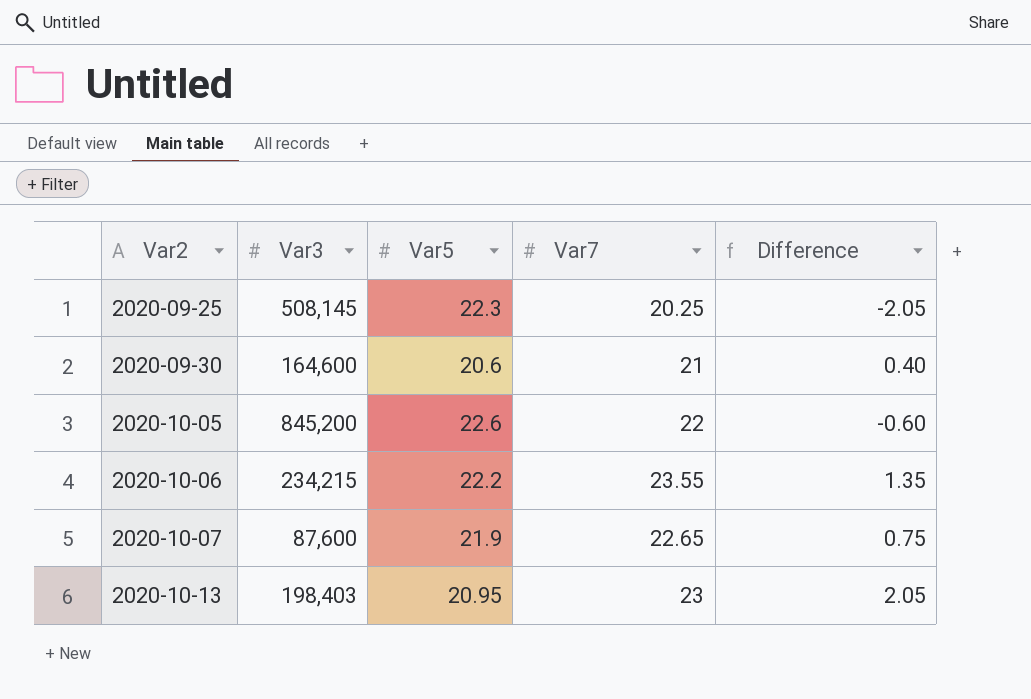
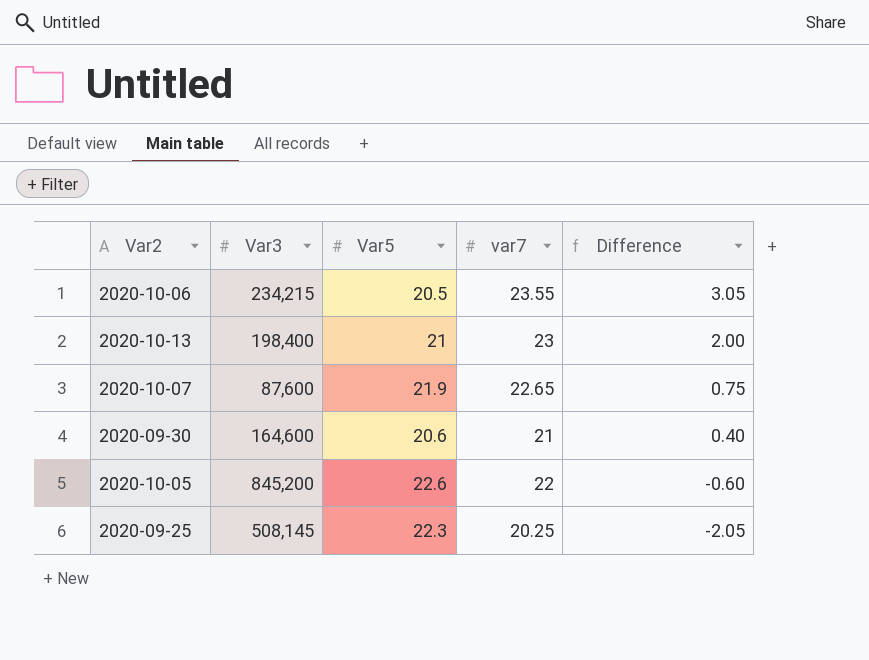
row order: Var2 ascending -> Difference descending
column name: Var7 -> var7
2020-10-06 | Var5: 22.2 -> 20.5
2020-10-06 | Difference: 1.35 -> 3.05
2020-10-13 | Var3: 198,403 -> 198,400
2020-10-13 | Var5: 20.95 -> 21
2020-10-13 | Difference: 2.05 -> 2.00

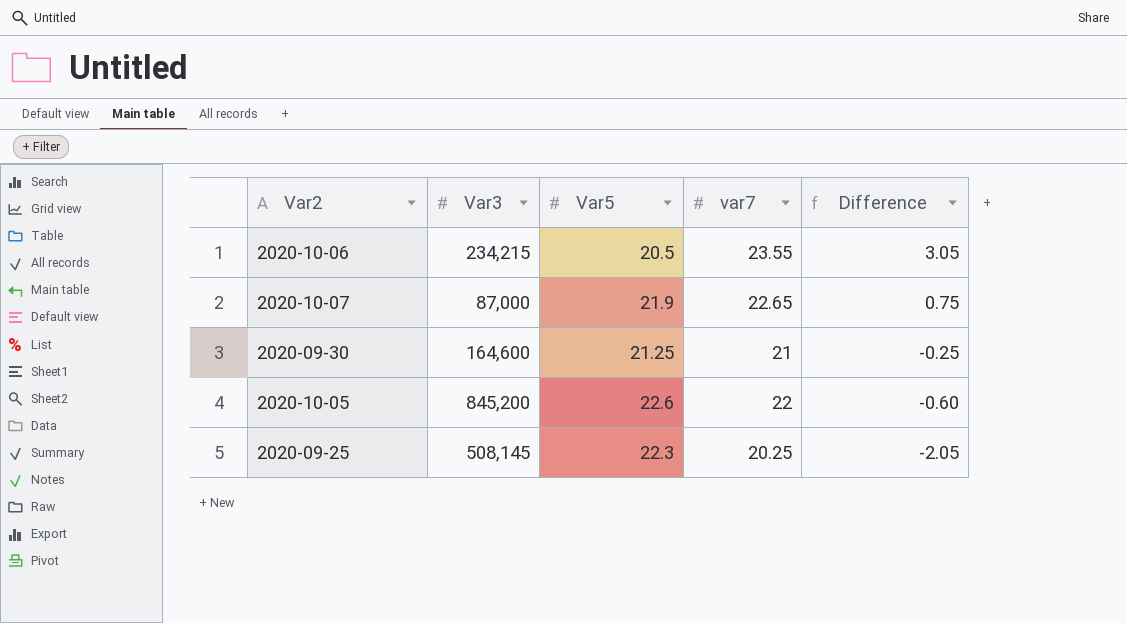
row 2020-10-13: 198,400 | 21 | 23 | 2.00 -> none
2020-10-07 | Var3: 87,600 -> 87,000
2020-09-30 | Var5: 20.6 -> 21.25
2020-09-30 | Difference: 0.40 -> -0.25

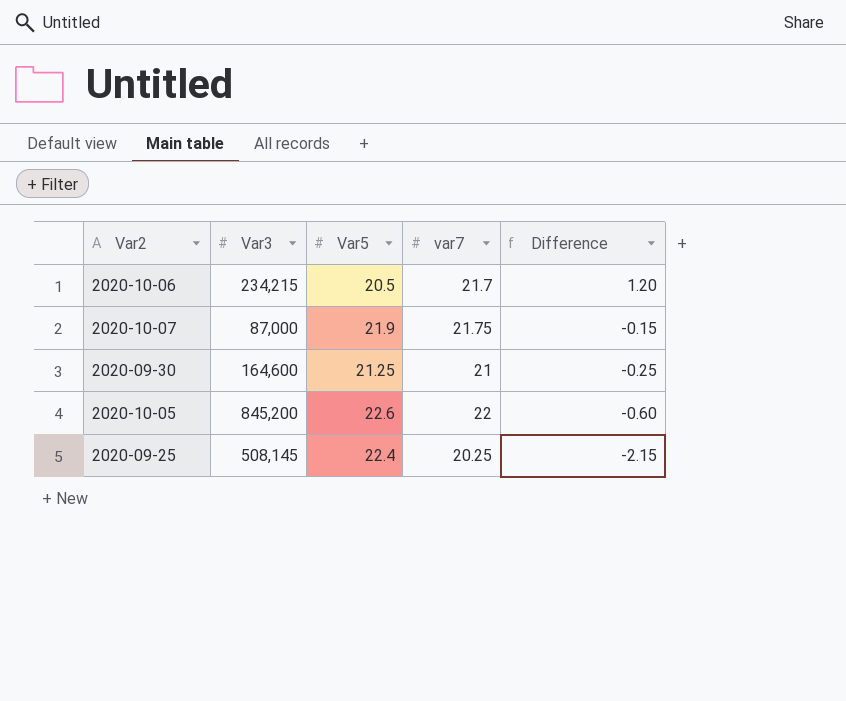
2020-10-06 | var7: 23.55 -> 21.7
2020-10-06 | Difference: 3.05 -> 1.20
2020-10-07 | var7: 22.65 -> 21.75
2020-10-07 | Difference: 0.75 -> -0.15
2020-09-25 | Var5: 22.3 -> 22.4
2020-09-25 | Difference: -2.05 -> -2.15

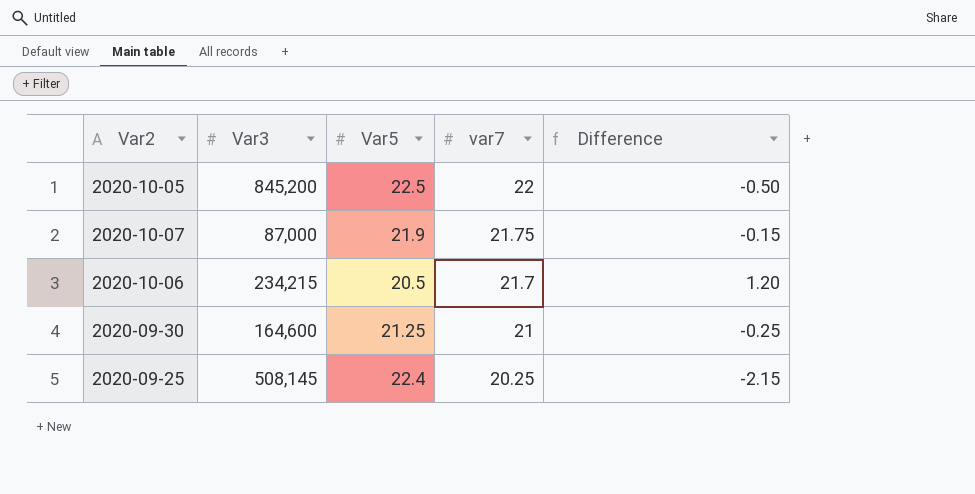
row order: Difference descending -> var7 descending
2020-10-05 | Var5: 22.6 -> 22.5
2020-10-05 | Difference: -0.60 -> -0.50

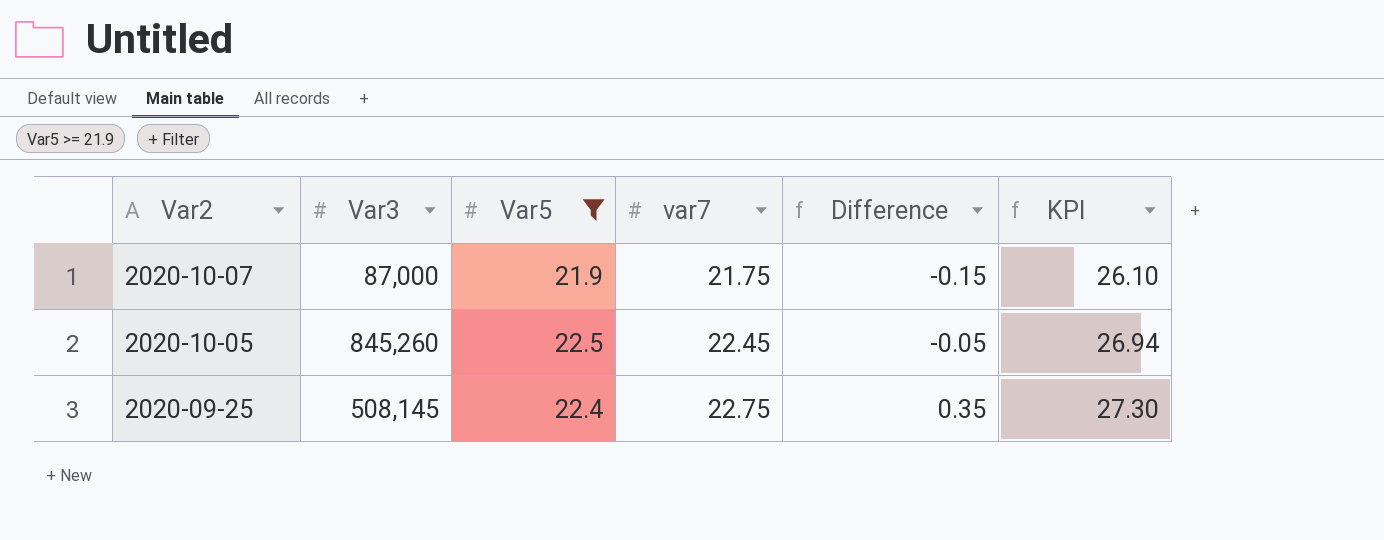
filter: none -> Var5 >= 21.9
row order: var7 descending -> Var2 descending
column KPI | formula: none -> [var7] * 1.2
2020-10-05 | Var3: 845,200 -> 845,260
2020-10-05 | var7: 22 -> 22.45
2020-10-05 | Difference: -0.50 -> -0.05
2020-09-25 | var7: 20.25 -> 22.75
2020-09-25 | Difference: -2.15 -> 0.35

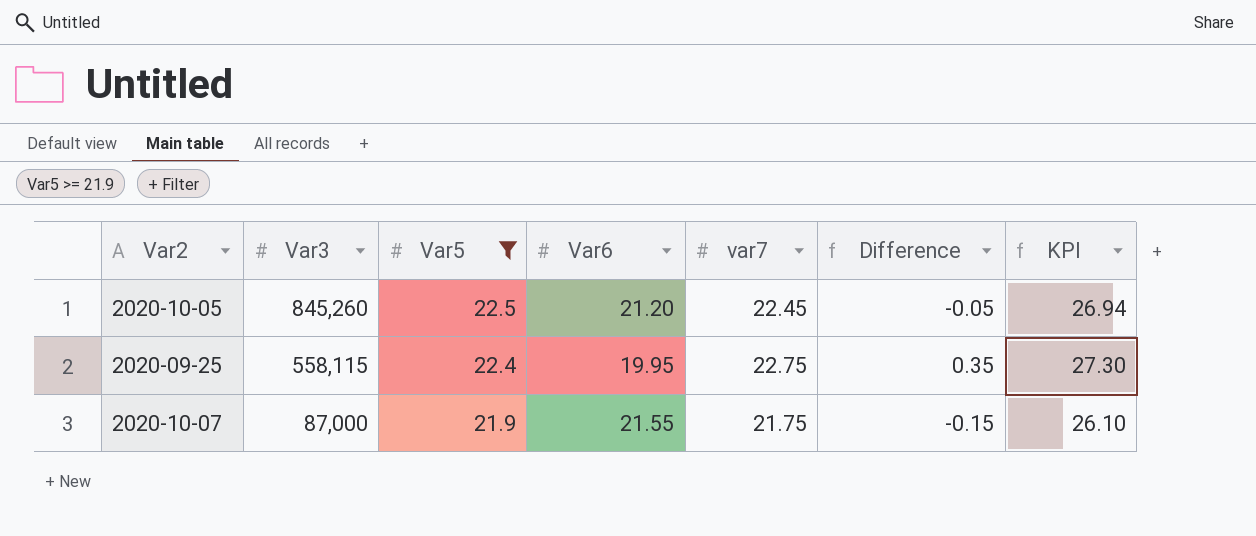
row order: Var2 descending -> Var3 descending
column Var6 | position: none -> 4
2020-09-25 | Var3: 508,145 -> 558,115

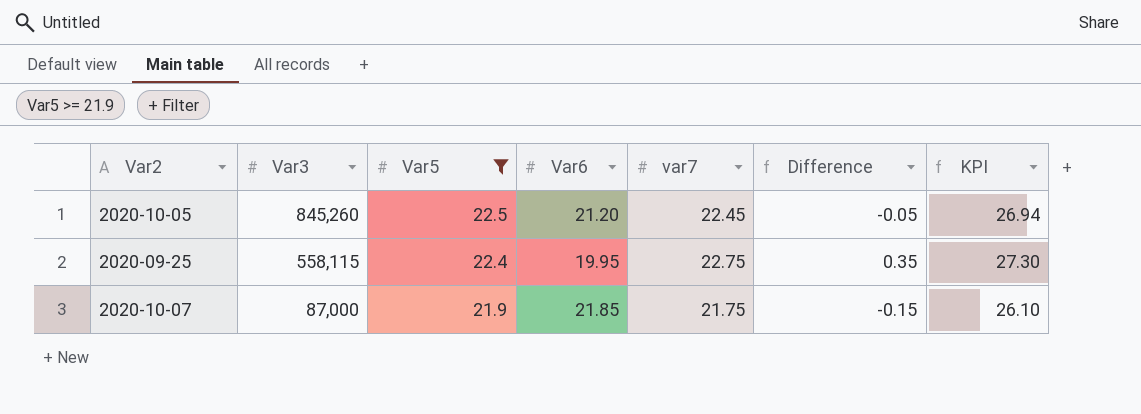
2020-10-07 | Var6: 21.55 -> 21.85

